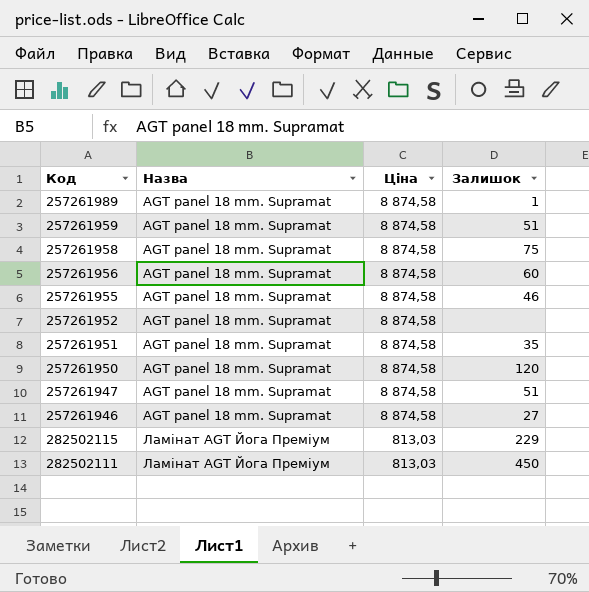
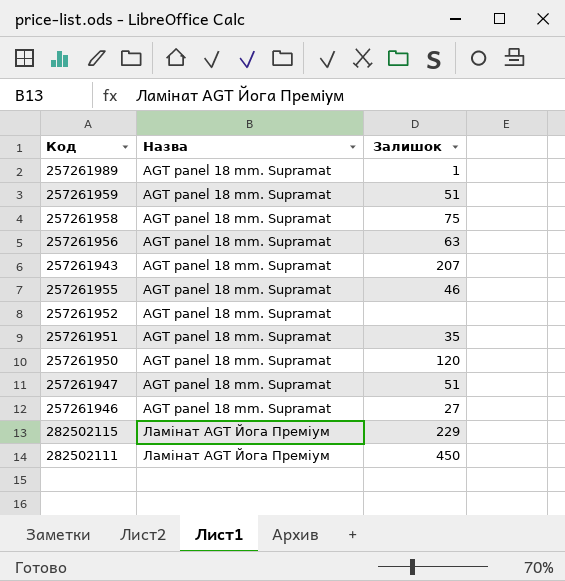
column Ціна | position: 3 -> none
257261956 | Залишок: 60 -> 63
row 257261943: none -> AGT panel 18 mm. Supramat | 207

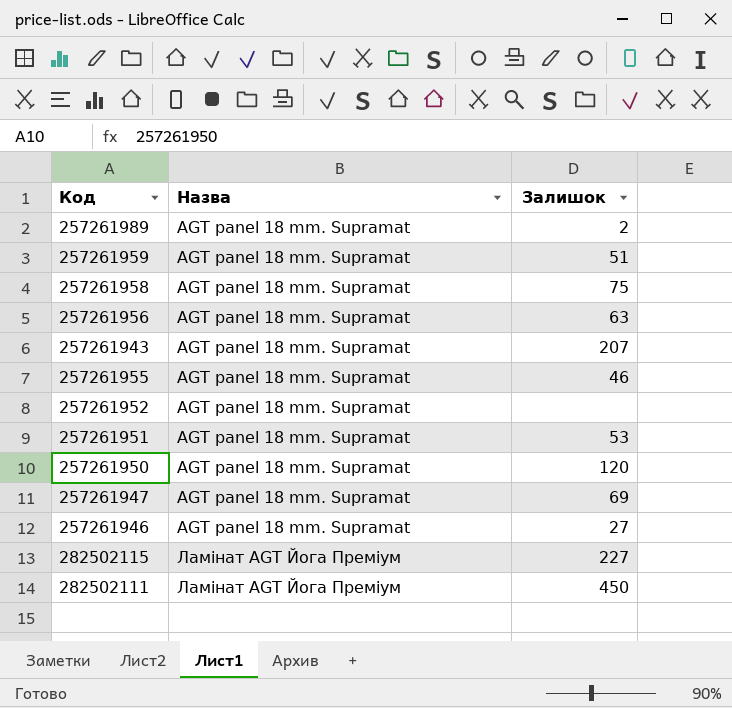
257261989 | Залишок: 1 -> 2
257261951 | Залишок: 35 -> 53
257261947 | Залишок: 51 -> 69
282502115 | Залишок: 229 -> 227

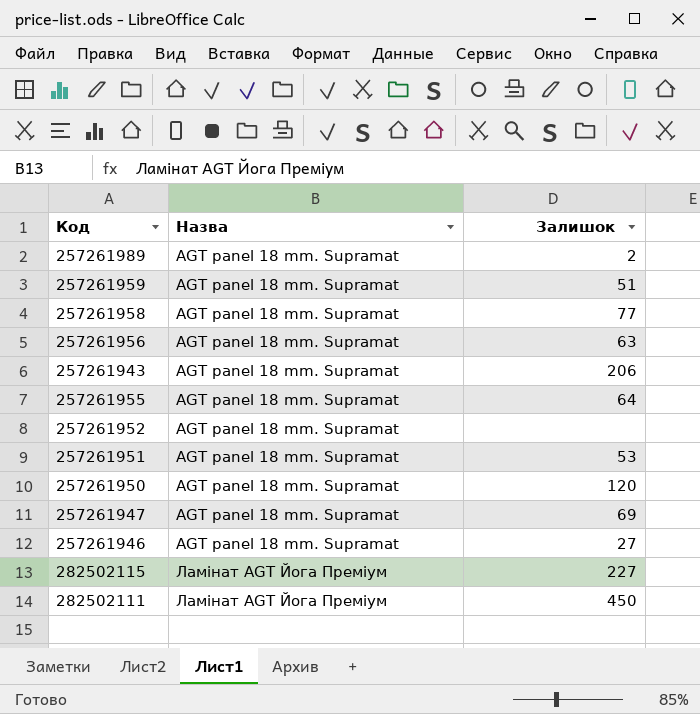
257261958 | Залишок: 75 -> 77
257261943 | Залишок: 207 -> 206
257261955 | Залишок: 46 -> 64

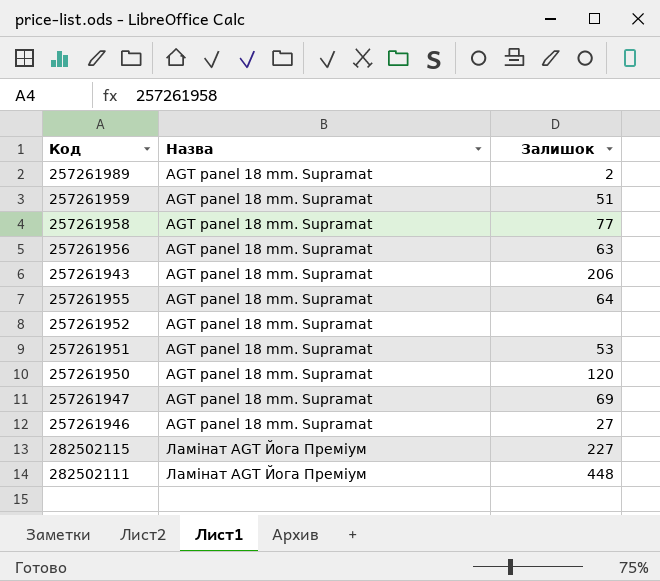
282502111 | Залишок: 450 -> 448

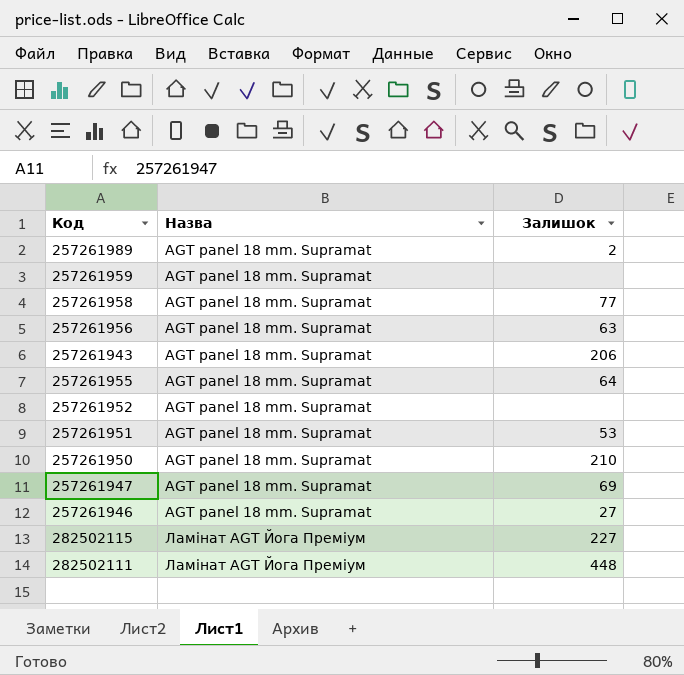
257261959 | Залишок: 51 -> none
257261950 | Залишок: 120 -> 210

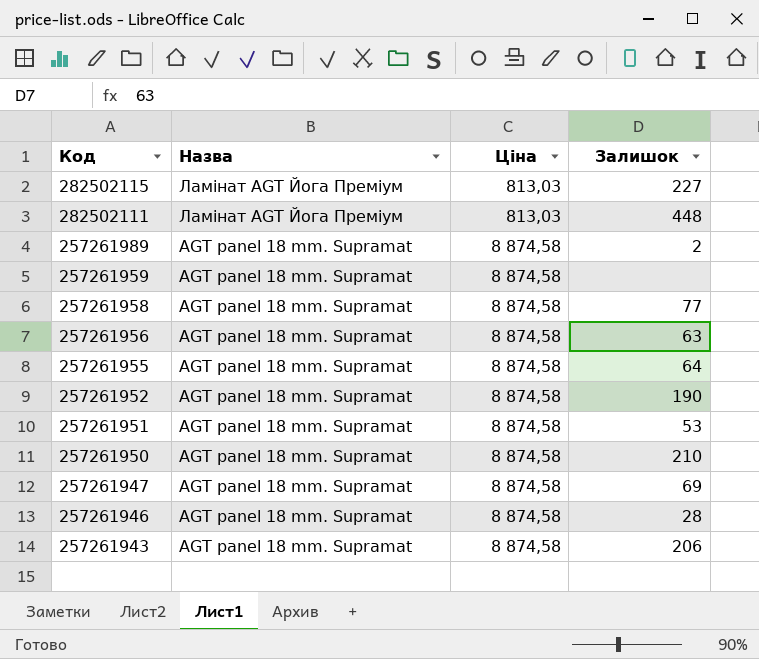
row order: Назва ascending -> Код descending
column Ціна | position: none -> 3
257261952 | Залишок: none -> 190
257261946 | Залишок: 27 -> 28

